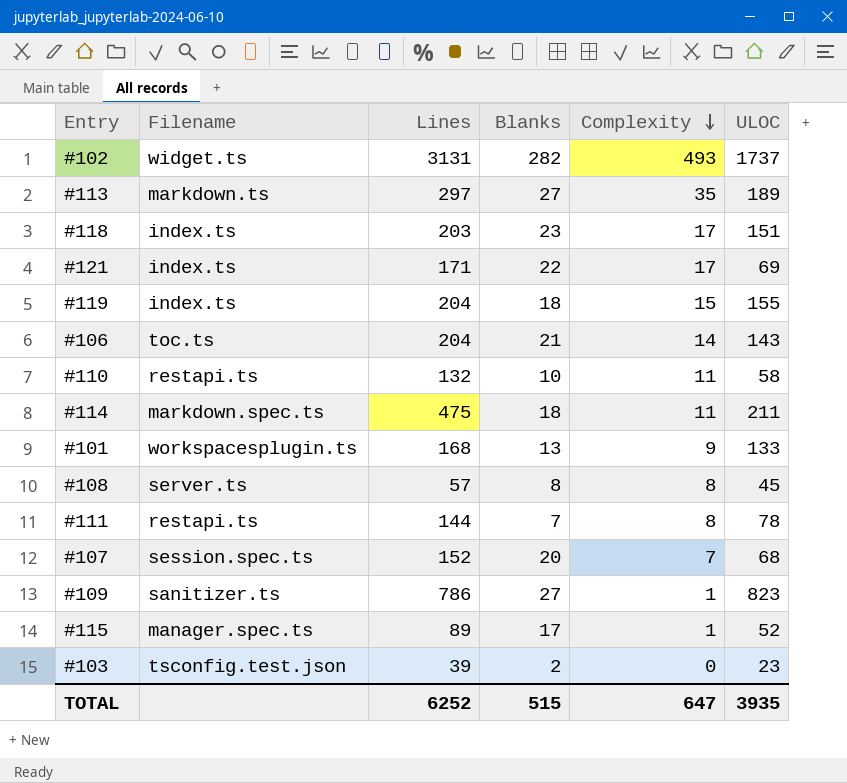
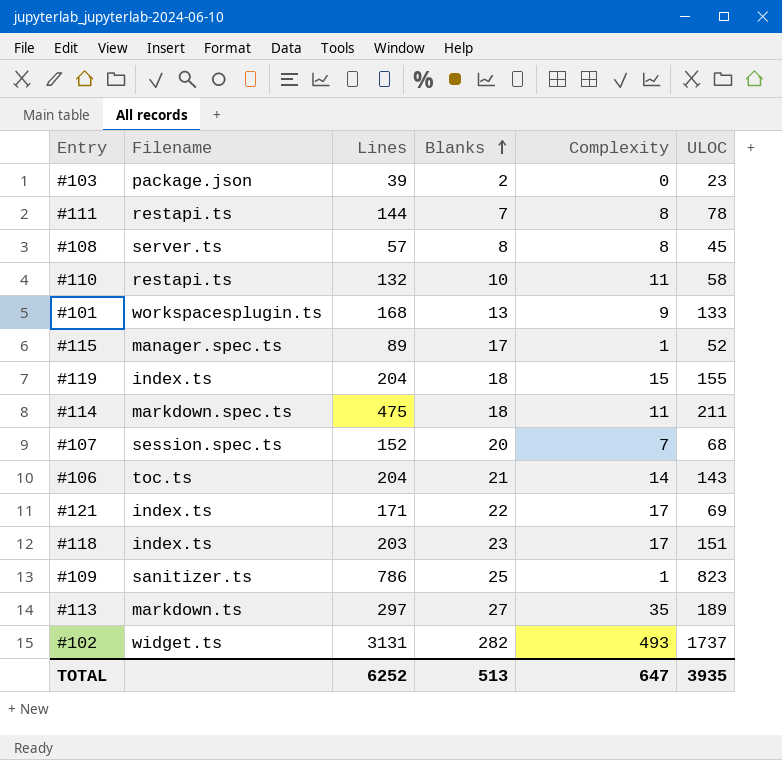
row order: Complexity descending -> Blanks ascending
#103 | Filename: tsconfig.test.json -> package.json
#109 | Blanks: 27 -> 25
TOTAL | Blanks: 515 -> 513

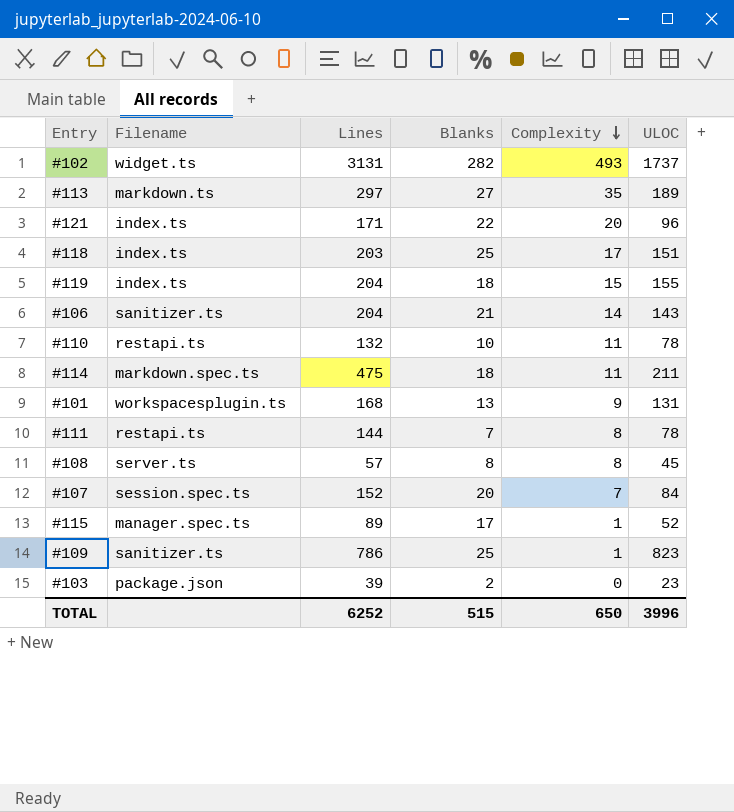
row order: Blanks ascending -> Complexity descending
#121 | Complexity: 17 -> 20
#121 | ULOC: 69 -> 96
#118 | Blanks: 23 -> 25
#106 | Filename: toc.ts -> sanitizer.ts
#110 | ULOC: 58 -> 78
#101 | ULOC: 133 -> 131
#107 | ULOC: 68 -> 84
TOTAL | Blanks: 513 -> 515
TOTAL | Complexity: 647 -> 650
TOTAL | ULOC: 3935 -> 3996

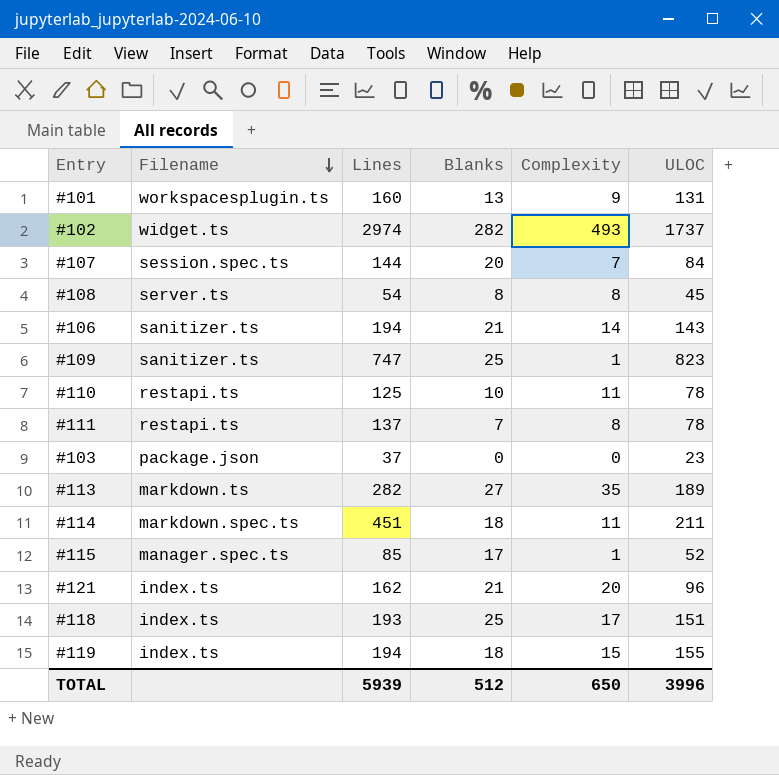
row order: Complexity descending -> Filename descending
#101 | Lines: 168 -> 160
#102 | Lines: 3131 -> 2974
#107 | Lines: 152 -> 144
#108 | Lines: 57 -> 54
#106 | Lines: 204 -> 194
#109 | Lines: 786 -> 747
#110 | Lines: 132 -> 125
#111 | Lines: 144 -> 137
#103 | Lines: 39 -> 37
#103 | Blanks: 2 -> 0
#113 | Lines: 297 -> 282
#114 | Lines: 475 -> 451
#115 | Lines: 89 -> 85
#121 | Lines: 171 -> 162
#121 | Blanks: 22 -> 21
#118 | Lines: 203 -> 193
#119 | Lines: 204 -> 194
TOTAL | Lines: 6252 -> 5939
TOTAL | Blanks: 515 -> 512

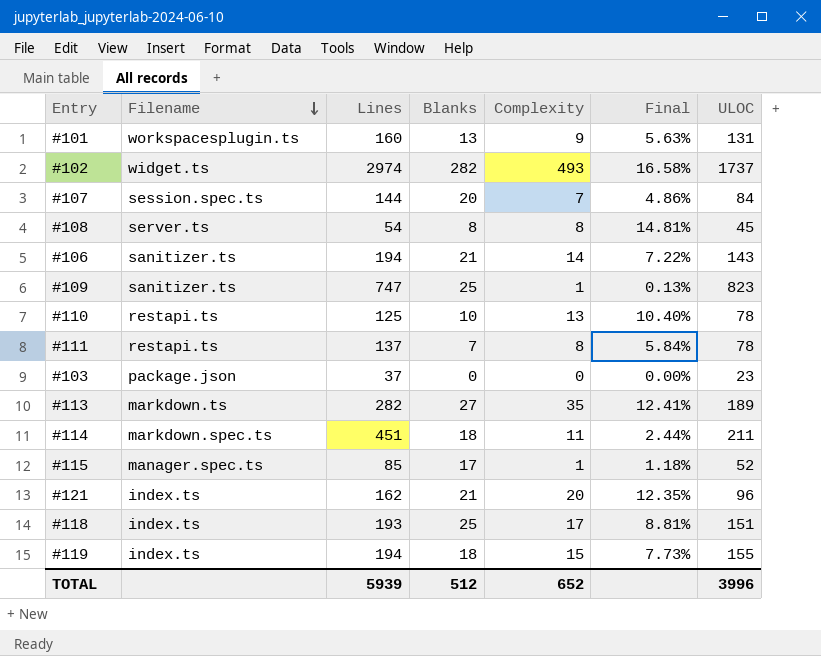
column Final | formula: none -> [Complexity] / [Lines]
#110 | Complexity: 11 -> 13
TOTAL | Complexity: 650 -> 652

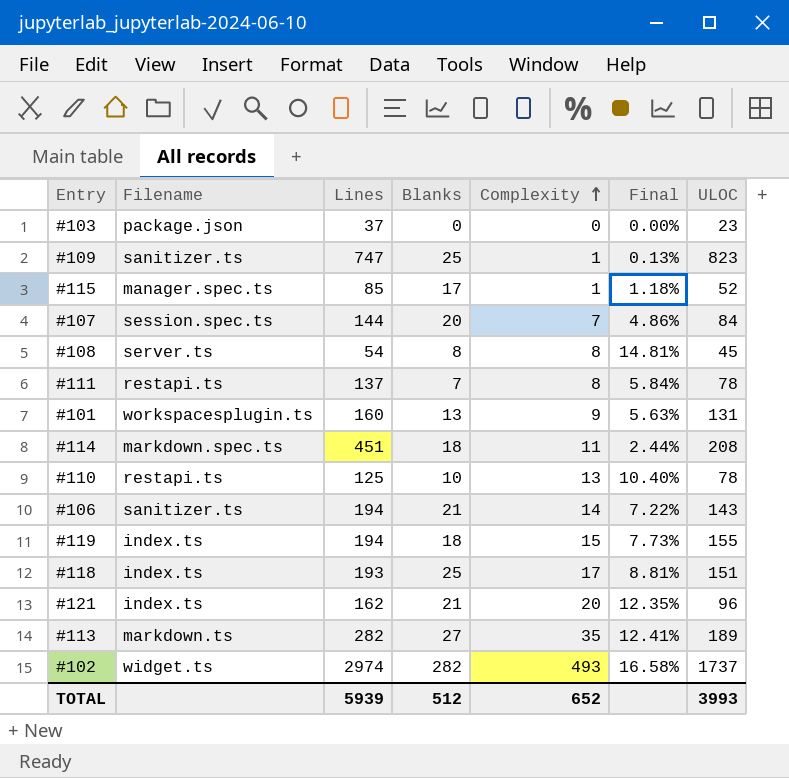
row order: Filename descending -> Complexity ascending
#114 | ULOC: 211 -> 208
TOTAL | ULOC: 3996 -> 3993

